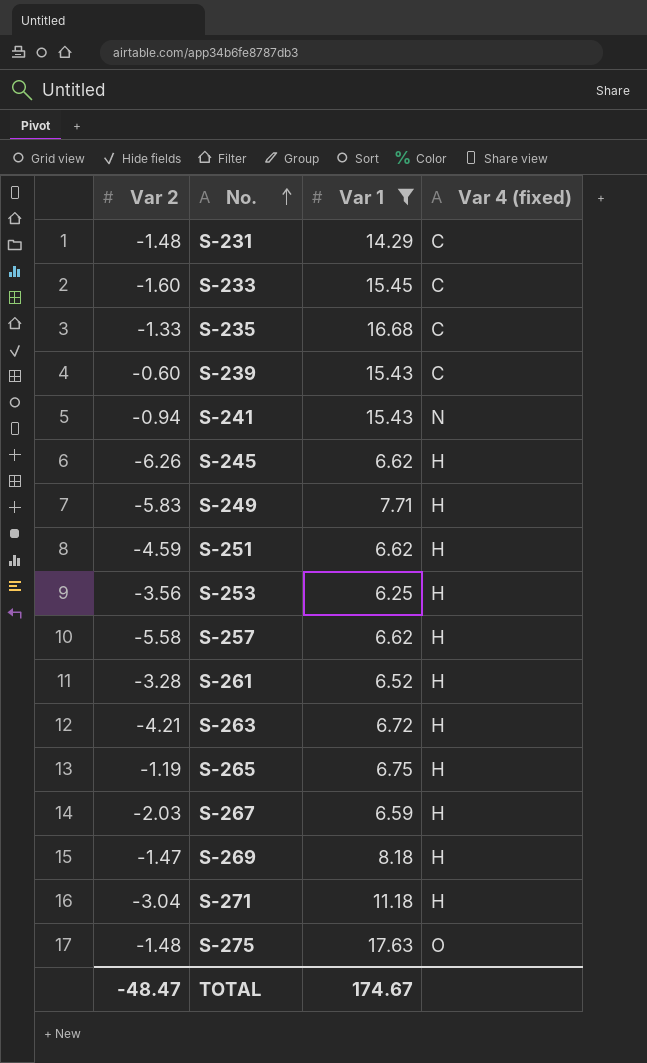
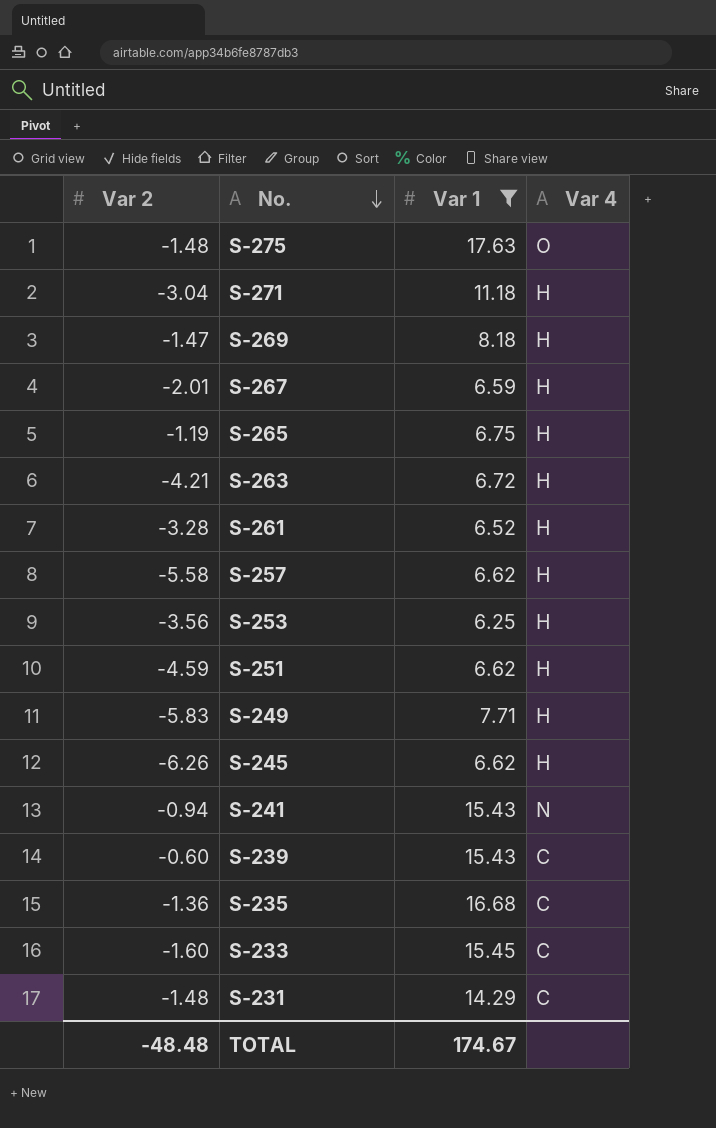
row order: No. ascending -> No. descending
column name: Var 4 (fixed) -> Var 4
S-267 | Var 2: -2.03 -> -2.01
S-235 | Var 2: -1.33 -> -1.36
TOTAL | Var 2: -48.47 -> -48.48

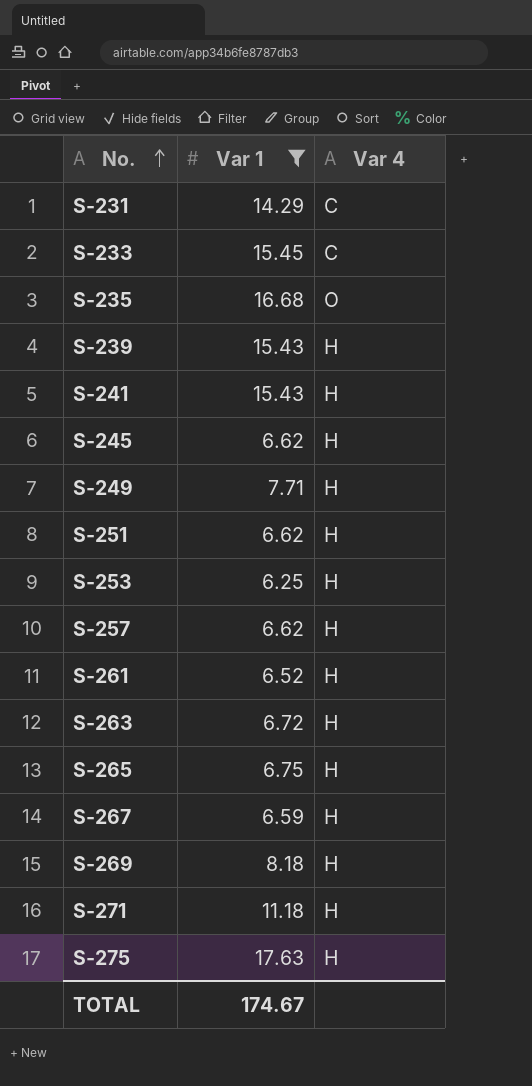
row order: No. descending -> No. ascending
column Var 2 | position: 1 -> none
S-235 | Var 4: C -> O
S-239 | Var 4: C -> H
S-241 | Var 4: N -> H
S-275 | Var 4: O -> H

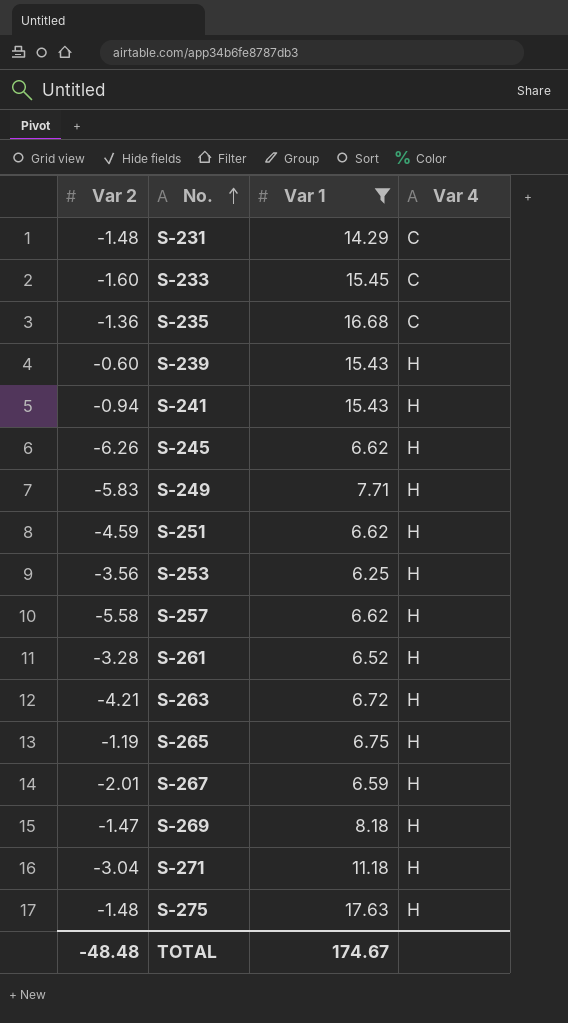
column Var 2 | position: none -> 1
S-235 | Var 4: O -> C

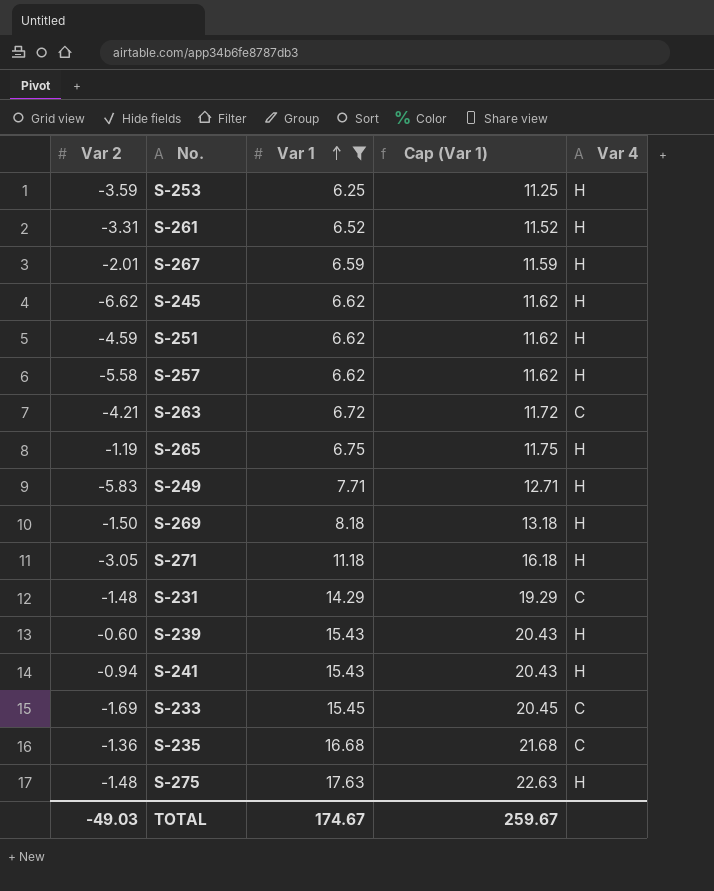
row order: No. ascending -> Var 1 ascending
column Cap (Var 1) | formula: none -> [Var 1] + 5
S-253 | Var 2: -3.56 -> -3.59
S-261 | Var 2: -3.28 -> -3.31
S-245 | Var 2: -6.26 -> -6.62
S-263 | Var 4: H -> C
S-269 | Var 2: -1.47 -> -1.50
S-271 | Var 2: -3.04 -> -3.05
S-233 | Var 2: -1.60 -> -1.69
TOTAL | Var 2: -48.48 -> -49.03

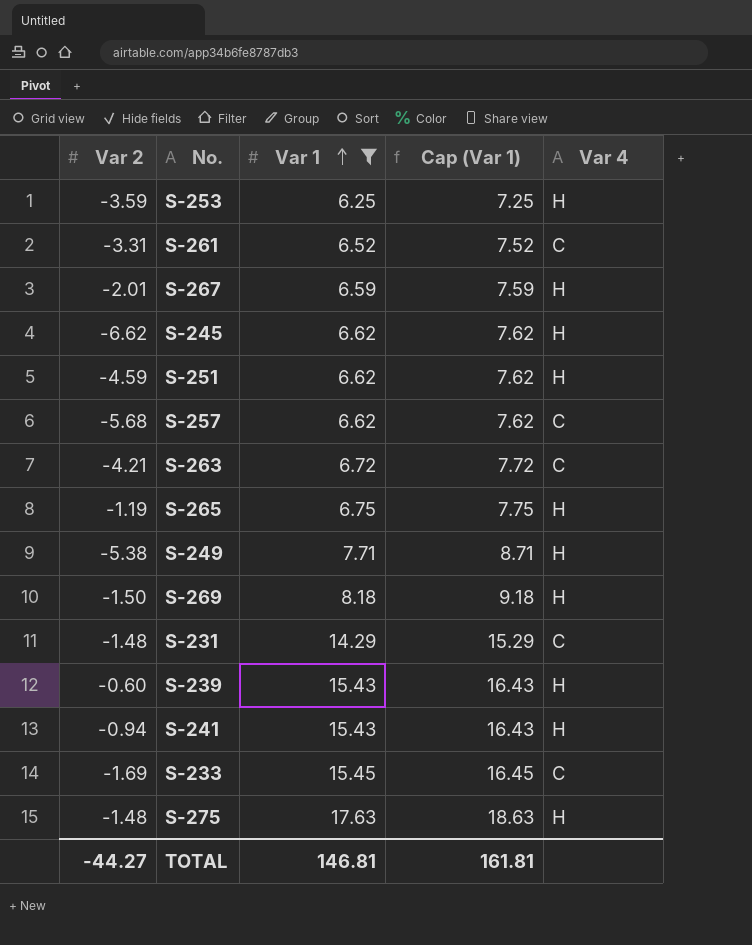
column Cap (Var 1) | formula: [Var 1] + 5 -> [Var 1] + 1
row S-271: -3.05 | 11.18 | 16.18 | H -> none
row S-235: -1.36 | 16.68 | 21.68 | C -> none
S-261 | Var 4: H -> C
S-257 | Var 2: -5.58 -> -5.68
S-257 | Var 4: H -> C
S-249 | Var 2: -5.83 -> -5.38
TOTAL | Var 2: -49.03 -> -44.27
TOTAL | Var 1: 174.67 -> 146.81
TOTAL | Cap (Var 1): 259.67 -> 161.81

